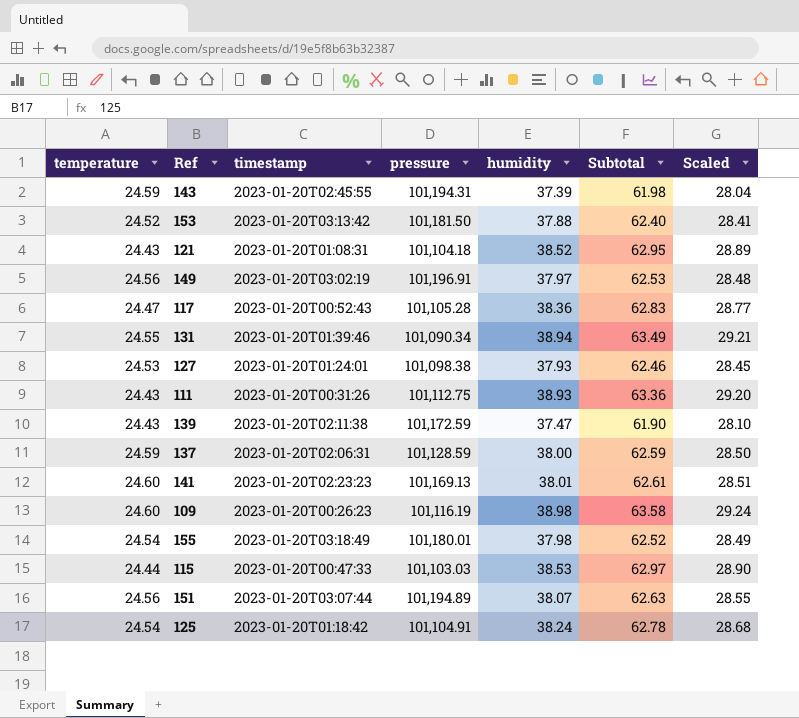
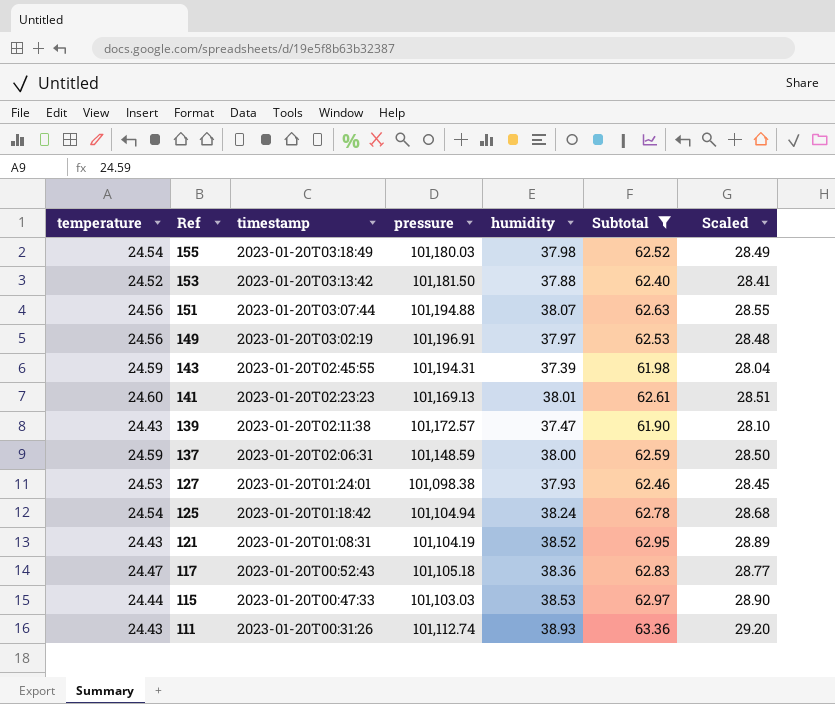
filter: none -> Subtotal <= 63.36
row order: none -> Ref descending
155 | pressure: 101,180.01 -> 101,180.03
151 | pressure: 101,194.89 -> 101,194.88
139 | pressure: 101,172.59 -> 101,172.57
137 | pressure: 101,128.59 -> 101,148.59
125 | pressure: 101,104.91 -> 101,104.94
121 | pressure: 101,104.18 -> 101,104.19
117 | pressure: 101,105.28 -> 101,105.18
111 | pressure: 101,112.75 -> 101,112.74

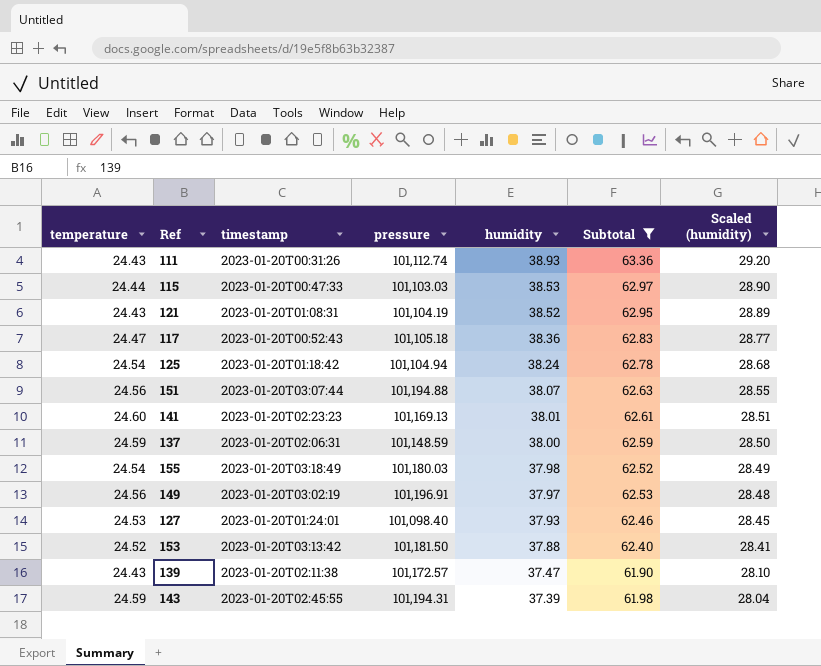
row order: Ref descending -> humidity descending
column name: Scaled -> Scaled (humidity)
127 | pressure: 101,098.38 -> 101,098.40

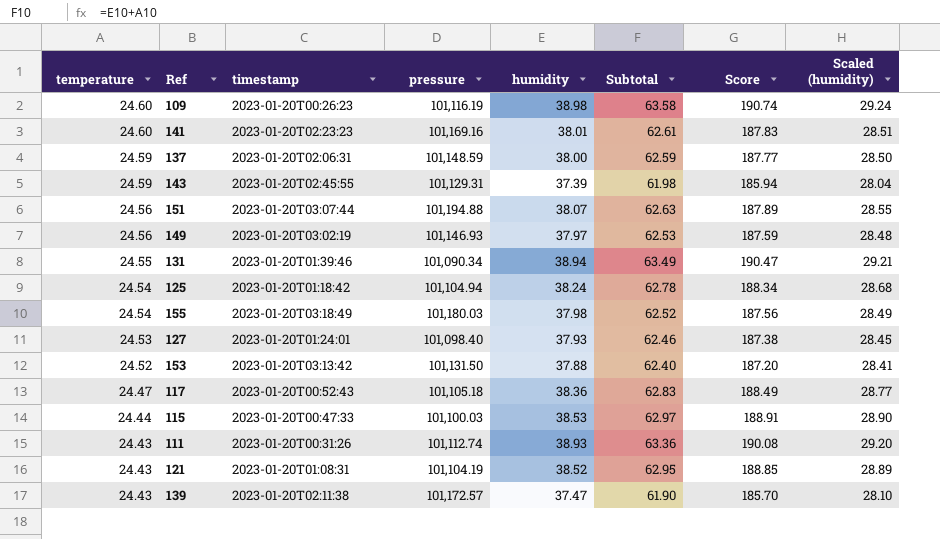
filter: Subtotal <= 63.36 -> none
row order: humidity descending -> temperature descending
column Score | formula: none -> [Subtotal] * 3
141 | pressure: 101,169.13 -> 101,169.16
143 | pressure: 101,194.31 -> 101,129.31
149 | pressure: 101,196.91 -> 101,146.93
153 | pressure: 101,181.50 -> 101,131.50
115 | pressure: 101,103.03 -> 101,100.03

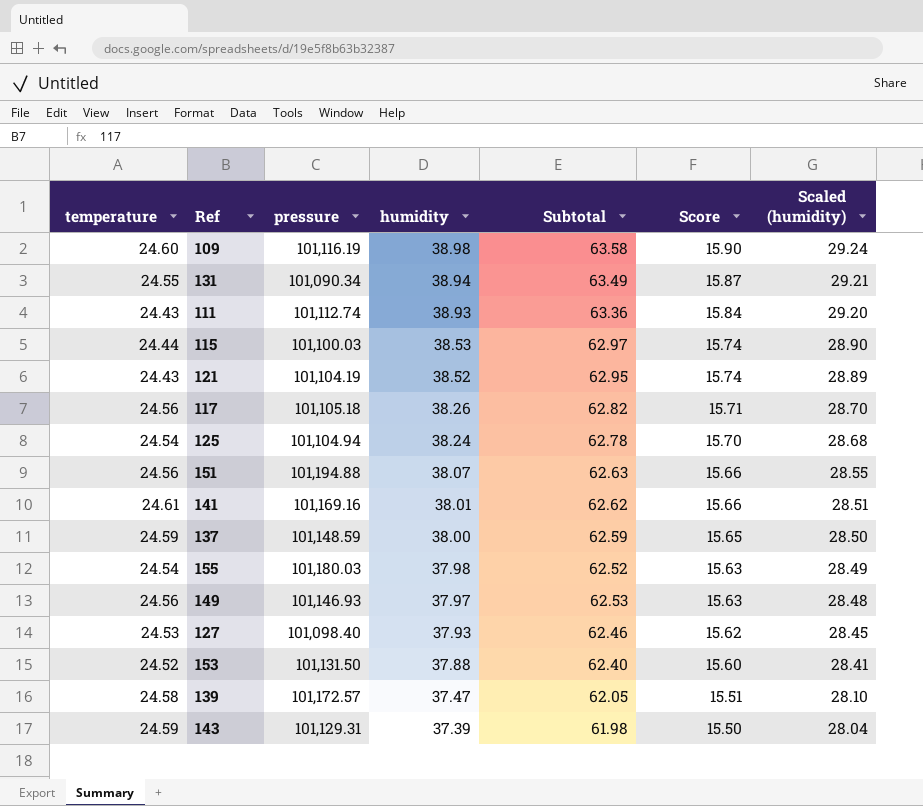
row order: temperature descending -> humidity descending
column timestamp | position: 3 -> none
column Score | formula: [Subtotal] * 3 -> [Subtotal] * 0.25
117 | temperature: 24.47 -> 24.56
117 | humidity: 38.36 -> 38.26
117 | Subtotal: 62.83 -> 62.82
117 | Scaled (humidity): 28.77 -> 28.70
141 | temperature: 24.60 -> 24.61
141 | Subtotal: 62.61 -> 62.62
139 | temperature: 24.43 -> 24.58
139 | Subtotal: 61.90 -> 62.05

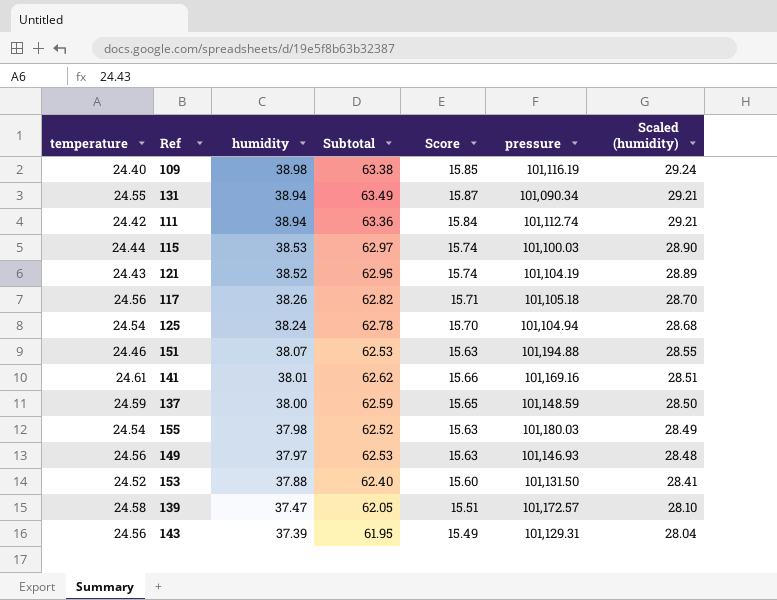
column pressure | position: 3 -> 6
row 127: 24.53 | 101,098.40 | 37.93 | 62.46 | 15.62 | 28.45 -> none
109 | temperature: 24.60 -> 24.40
109 | Subtotal: 63.58 -> 63.38
109 | Score: 15.90 -> 15.85
111 | temperature: 24.43 -> 24.42
111 | humidity: 38.93 -> 38.94
111 | Scaled (humidity): 29.20 -> 29.21
151 | temperature: 24.56 -> 24.46
151 | Subtotal: 62.63 -> 62.53
151 | Score: 15.66 -> 15.63
143 | temperature: 24.59 -> 24.56
143 | Subtotal: 61.98 -> 61.95
143 | Score: 15.50 -> 15.49

